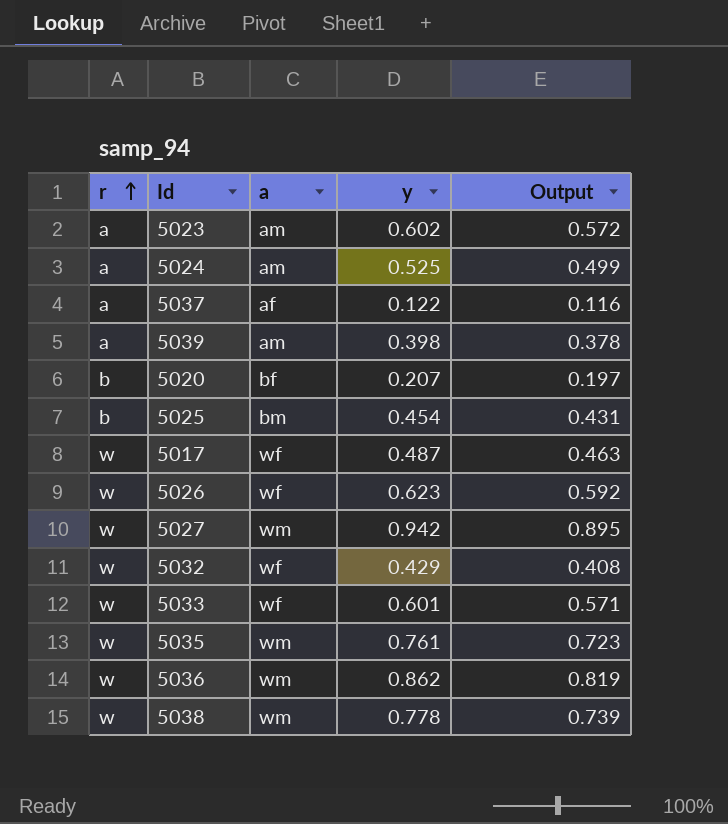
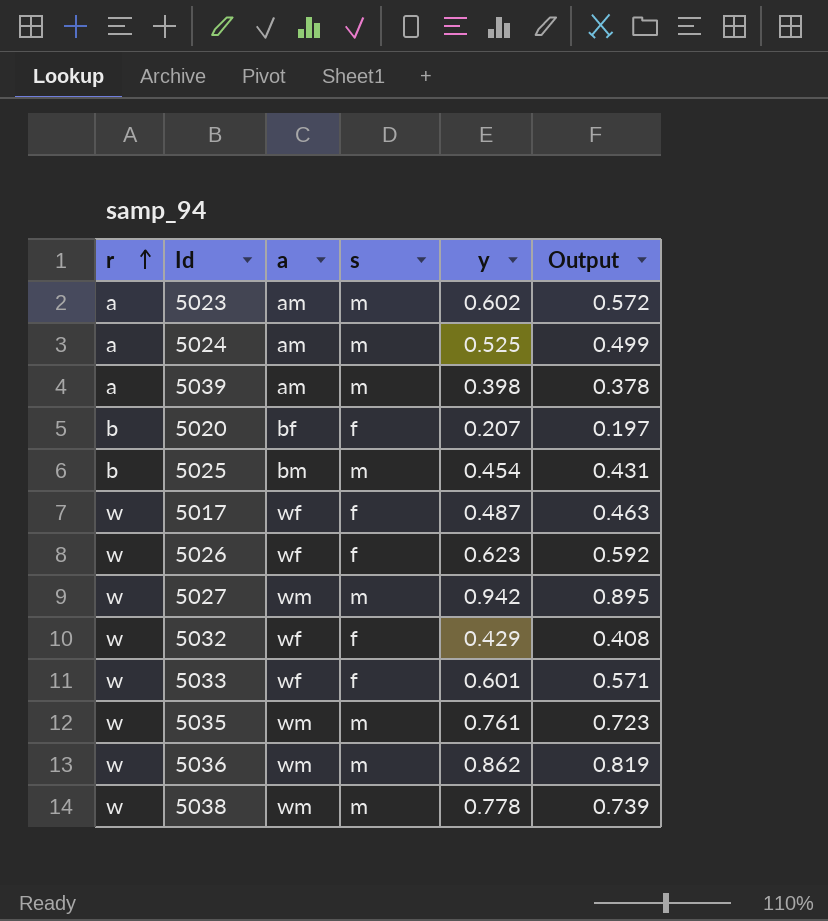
column s | position: none -> 4
row 5037: a | af | 0.122 | 0.116 -> none

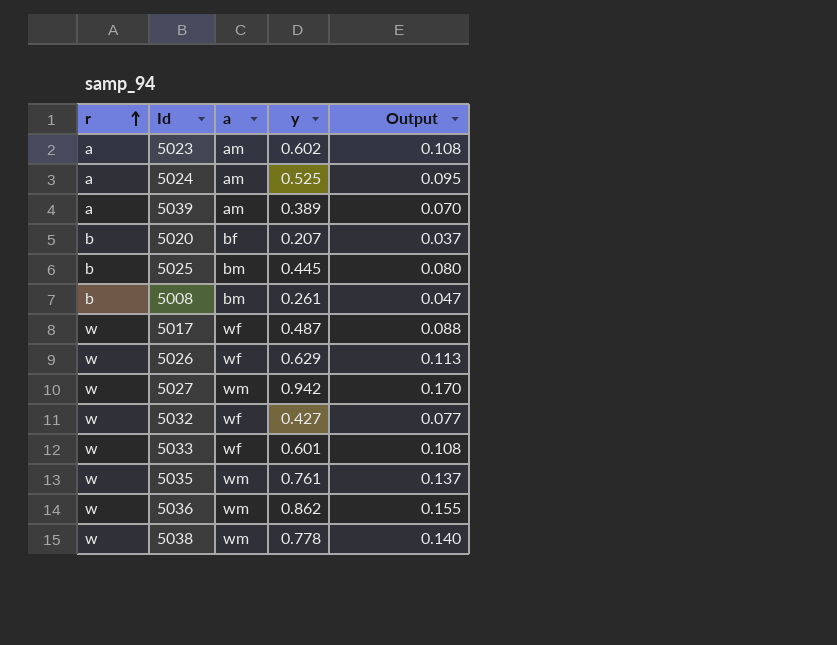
column s | position: 4 -> none
column Output | formula: [y] * 0.95 -> [y] * 0.18
5039 | y: 0.398 -> 0.389
5025 | y: 0.454 -> 0.445
row 5008: none -> b | bm | 0.261 | 0.047
5026 | y: 0.623 -> 0.629
5032 | y: 0.429 -> 0.427

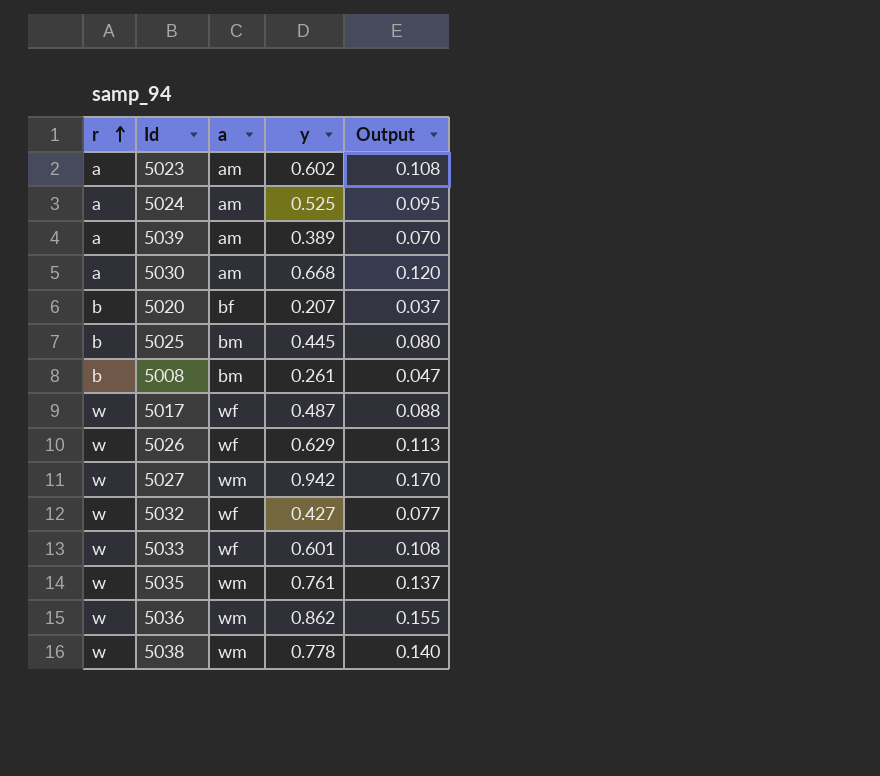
row 5030: none -> a | am | 0.668 | 0.120

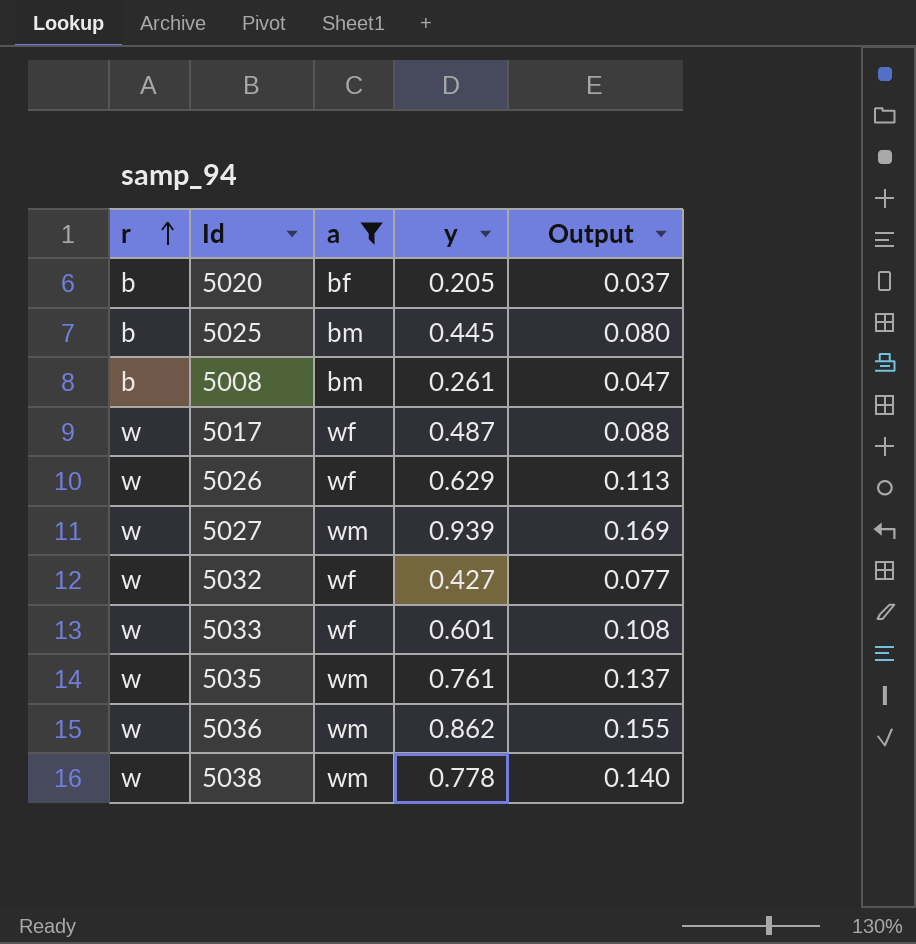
filter: none -> a != am
5020 | y: 0.207 -> 0.205
5027 | y: 0.942 -> 0.939
5027 | Output: 0.170 -> 0.169

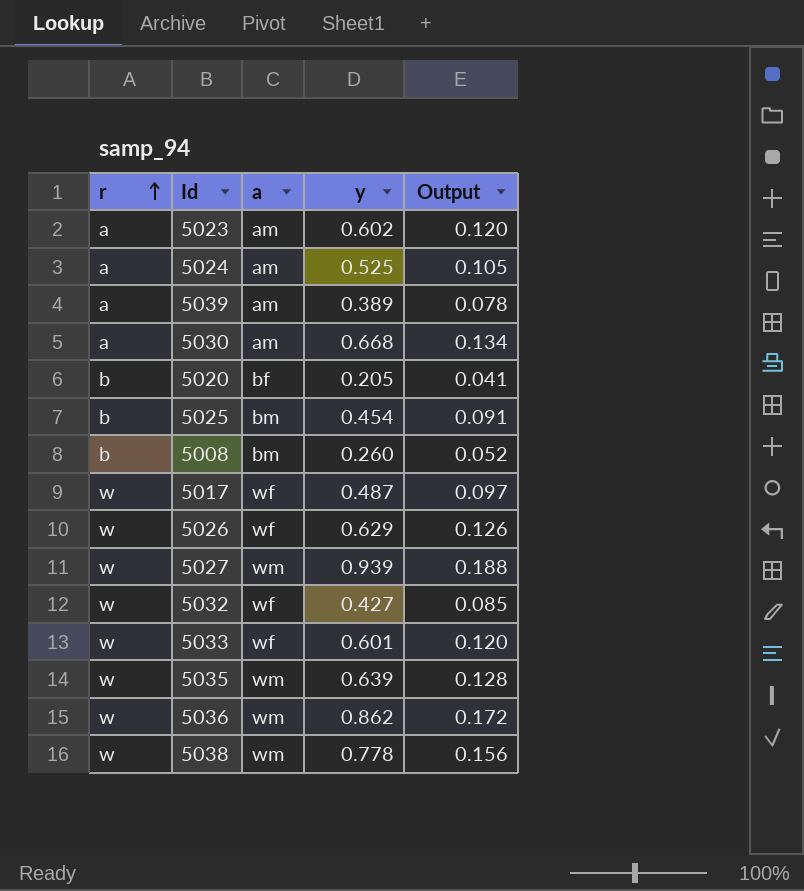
filter: a != am -> none
column Output | formula: [y] * 0.18 -> [y] * 0.2
5025 | y: 0.445 -> 0.454
5008 | y: 0.261 -> 0.260
5035 | y: 0.761 -> 0.639

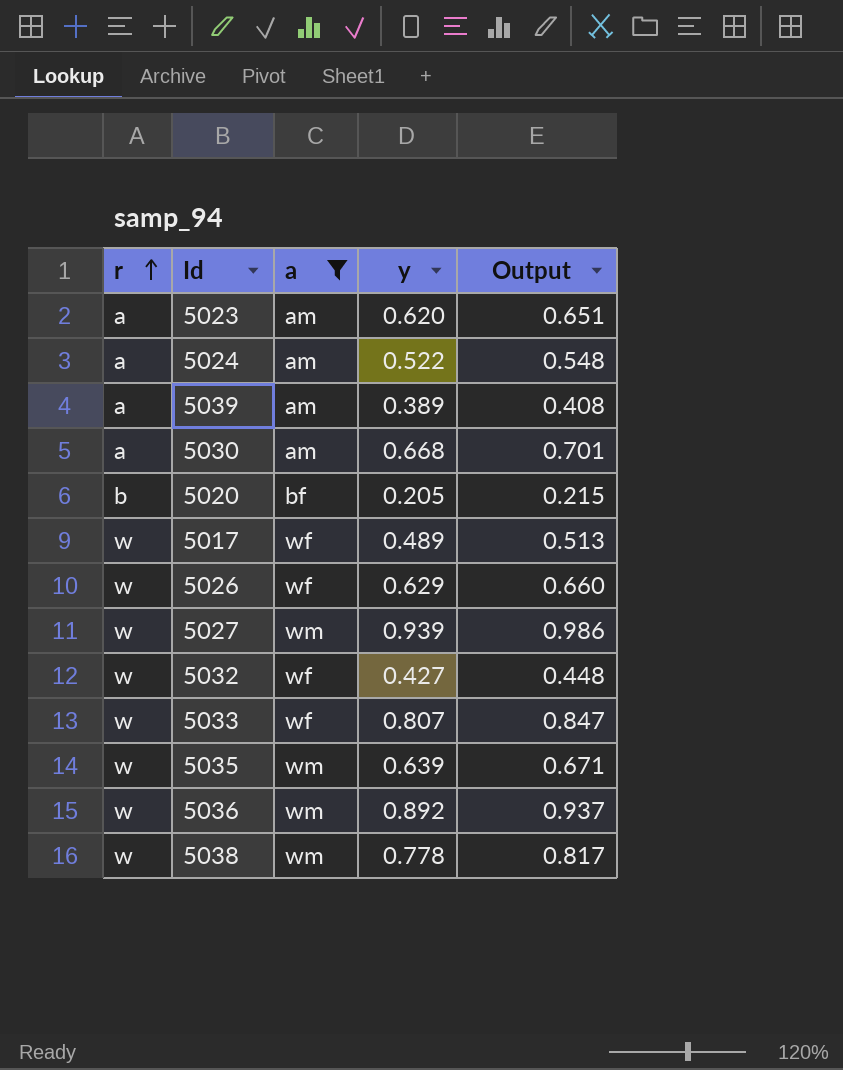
filter: none -> a != bm
column Output | formula: [y] * 0.2 -> [y] * 1.05
5023 | y: 0.602 -> 0.620
5024 | y: 0.525 -> 0.522
5017 | y: 0.487 -> 0.489
5033 | y: 0.601 -> 0.807
5036 | y: 0.862 -> 0.892

